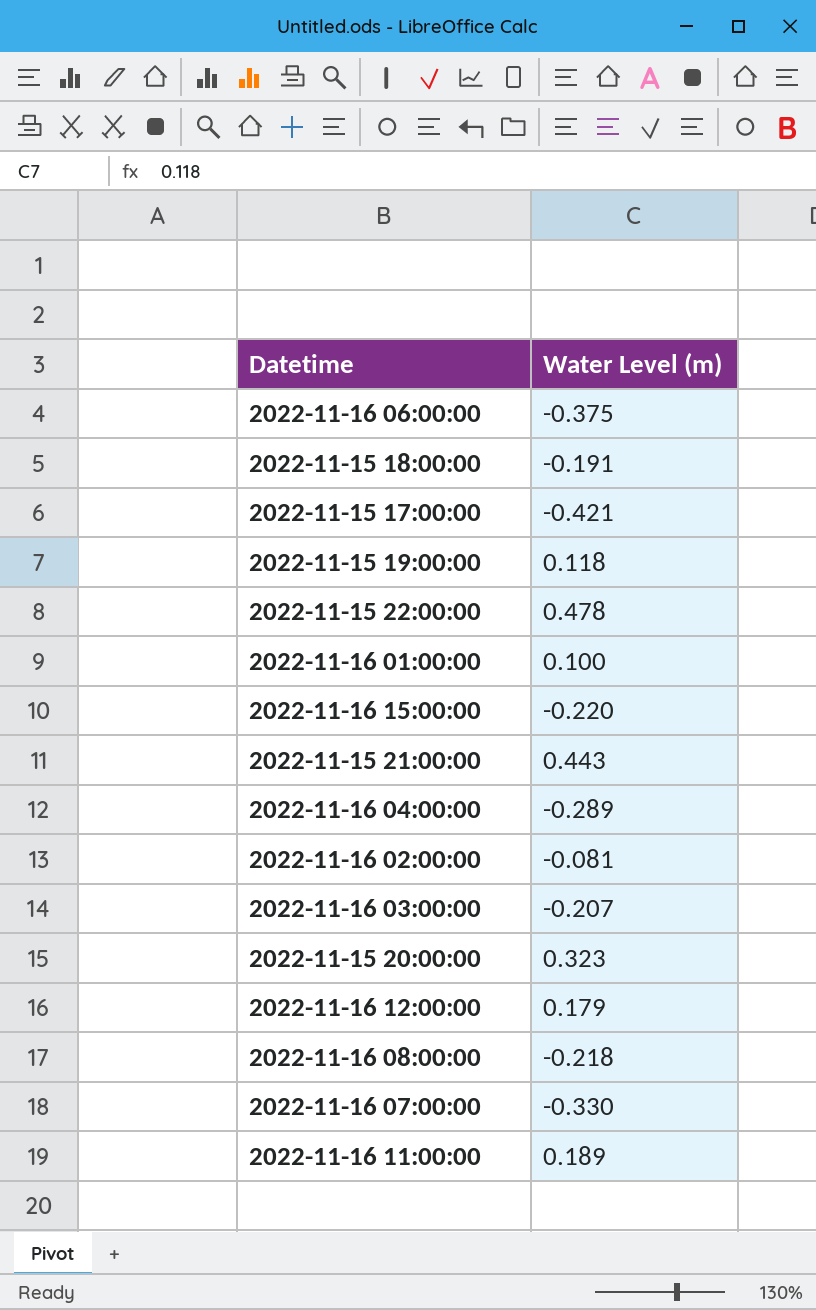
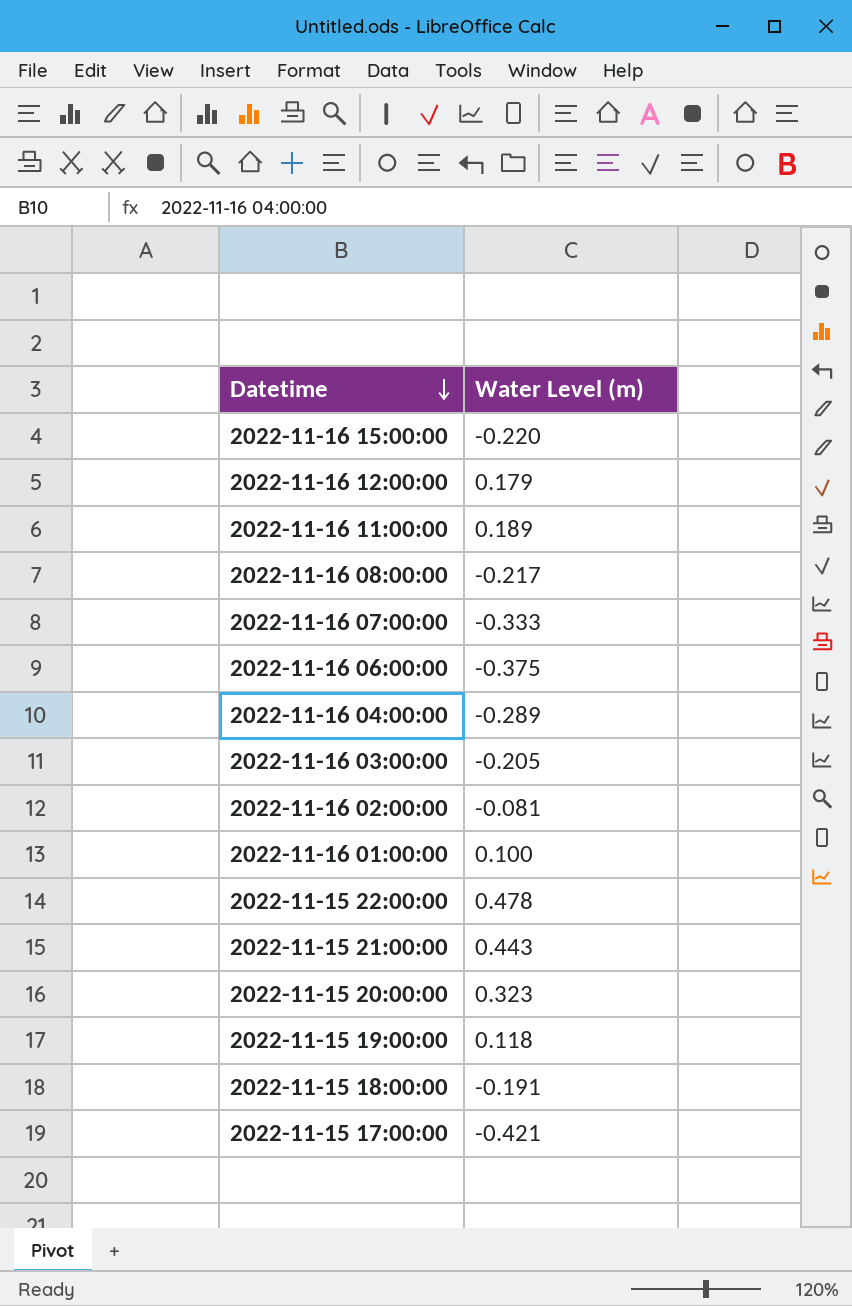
row order: none -> Datetime descending
2022-11-16 08:00:00 | Water Level (m): -0.218 -> -0.217
2022-11-16 07:00:00 | Water Level (m): -0.330 -> -0.333
2022-11-16 03:00:00 | Water Level (m): -0.207 -> -0.205

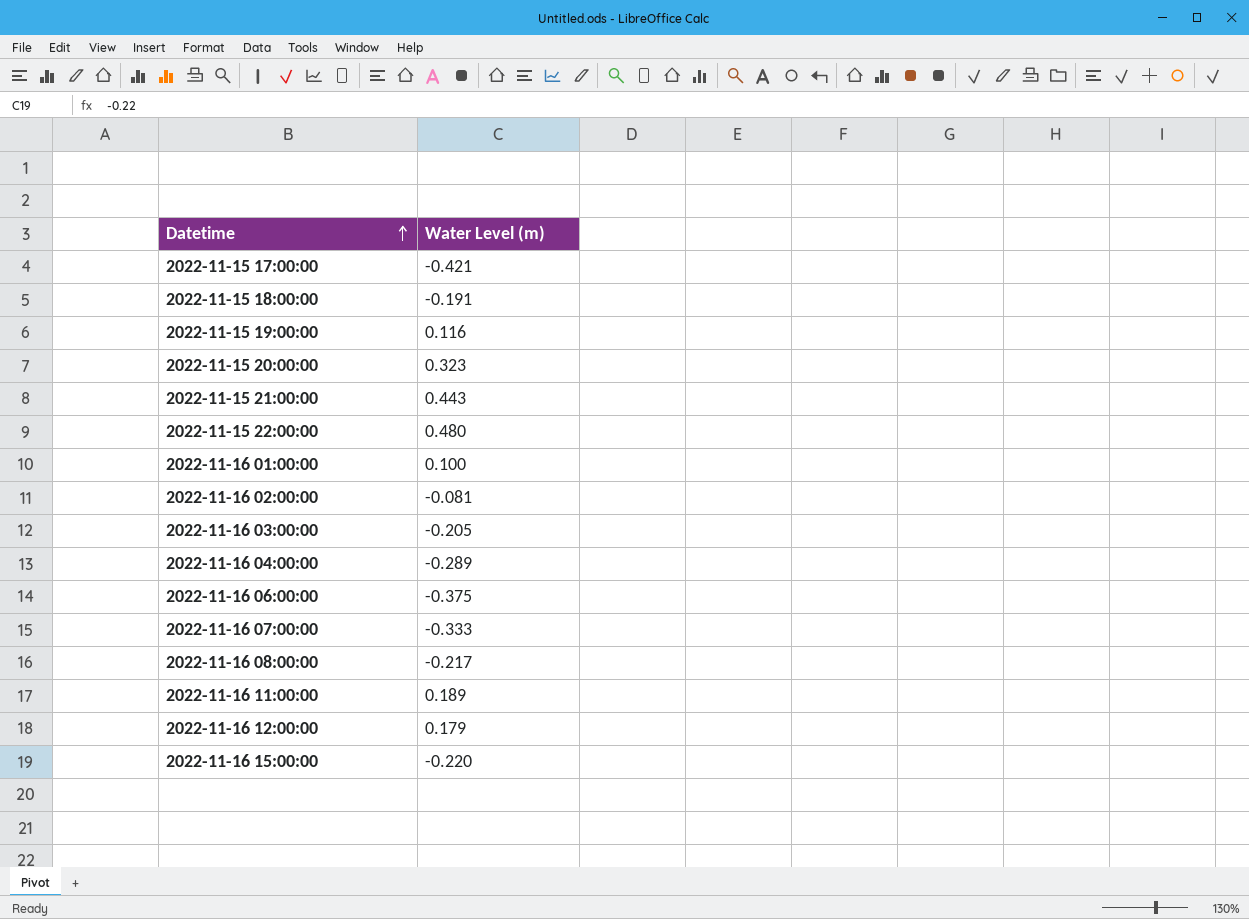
row order: Datetime descending -> Datetime ascending
2022-11-15 19:00:00 | Water Level (m): 0.118 -> 0.116
2022-11-15 22:00:00 | Water Level (m): 0.478 -> 0.480

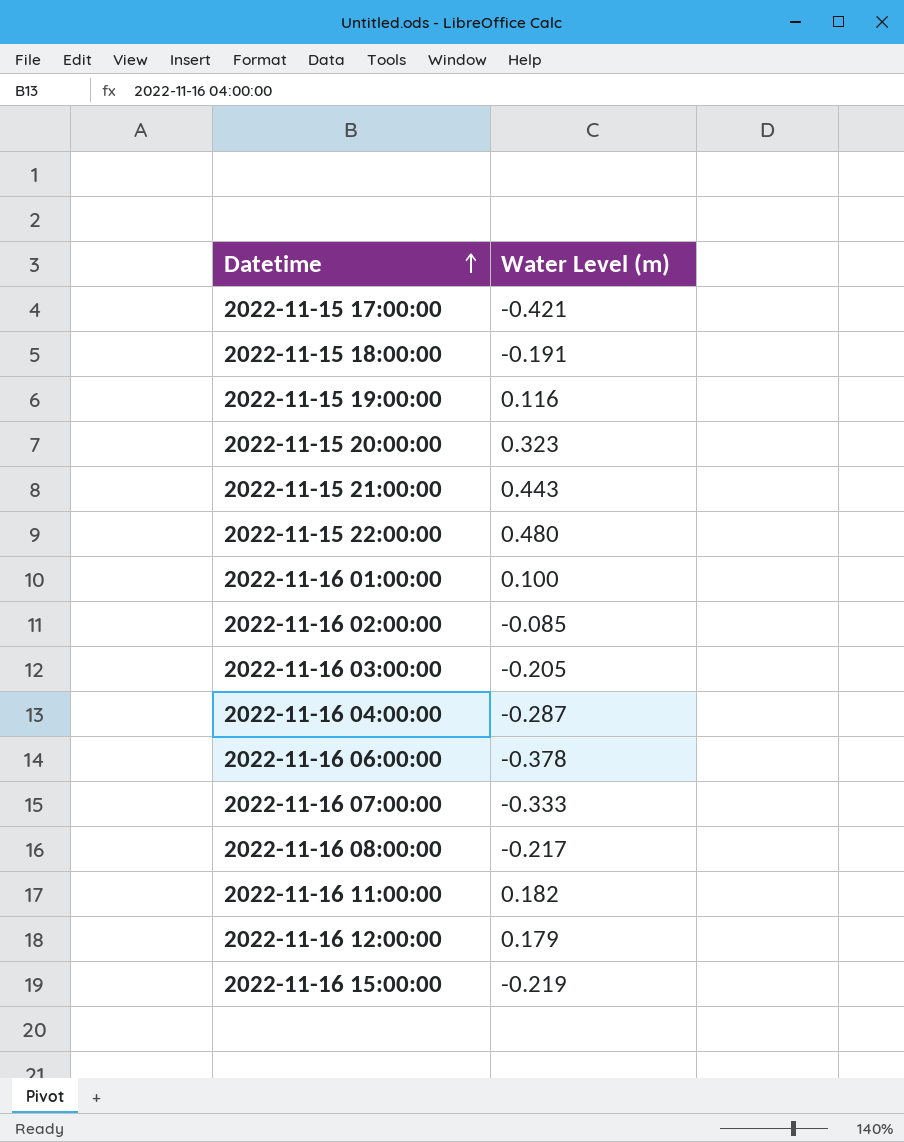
2022-11-16 02:00:00 | Water Level (m): -0.081 -> -0.085
2022-11-16 04:00:00 | Water Level (m): -0.289 -> -0.287
2022-11-16 06:00:00 | Water Level (m): -0.375 -> -0.378
2022-11-16 11:00:00 | Water Level (m): 0.189 -> 0.182
2022-11-16 15:00:00 | Water Level (m): -0.220 -> -0.219

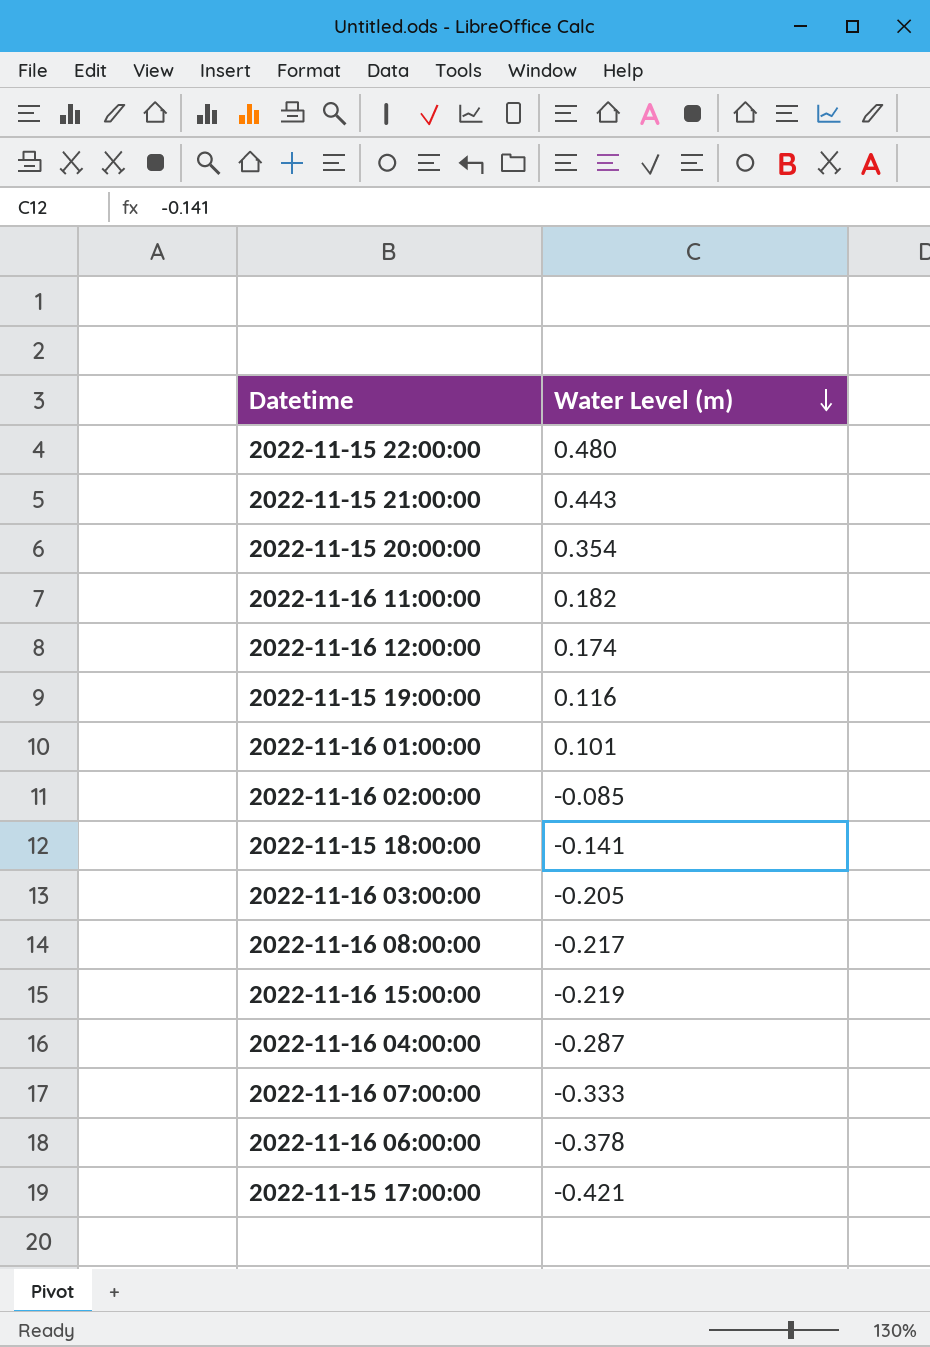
row order: Datetime ascending -> Water Level (m) descending
2022-11-15 20:00:00 | Water Level (m): 0.323 -> 0.354
2022-11-16 12:00:00 | Water Level (m): 0.179 -> 0.174
2022-11-16 01:00:00 | Water Level (m): 0.100 -> 0.101
2022-11-15 18:00:00 | Water Level (m): -0.191 -> -0.141

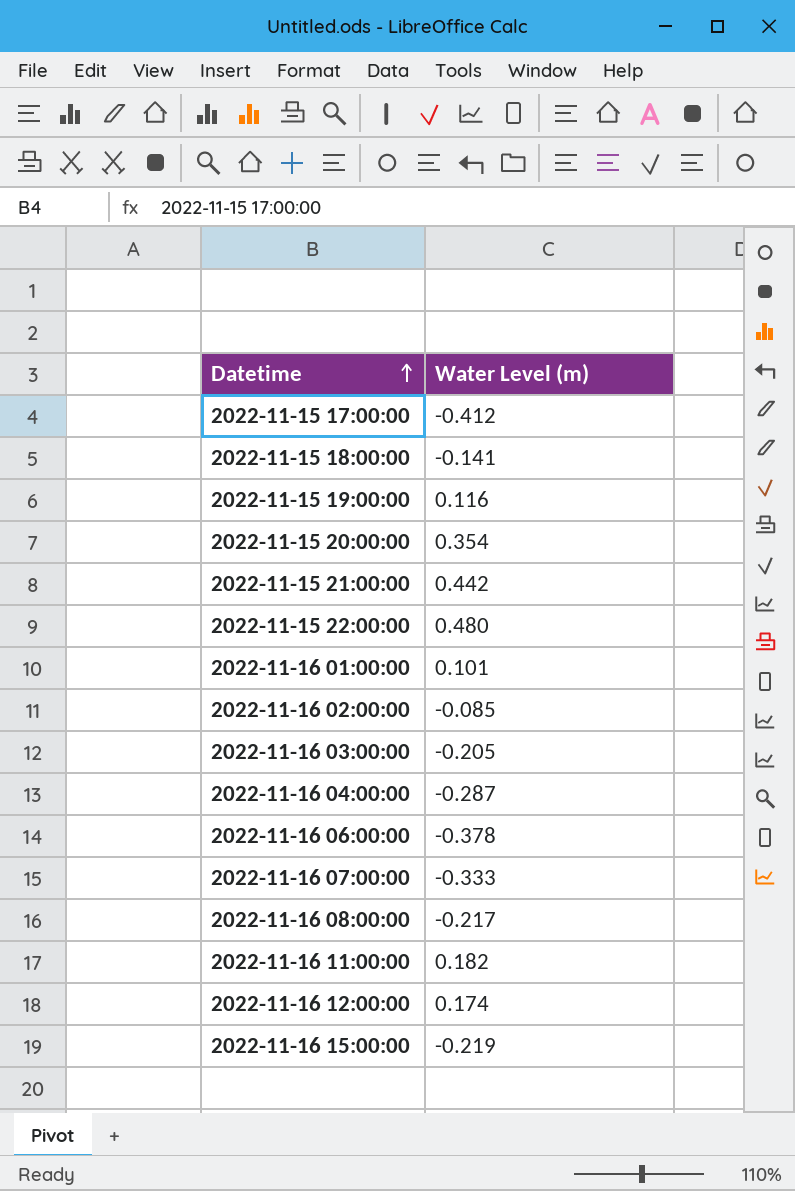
row order: Water Level (m) descending -> Datetime ascending
2022-11-15 17:00:00 | Water Level (m): -0.421 -> -0.412
2022-11-15 21:00:00 | Water Level (m): 0.443 -> 0.442

